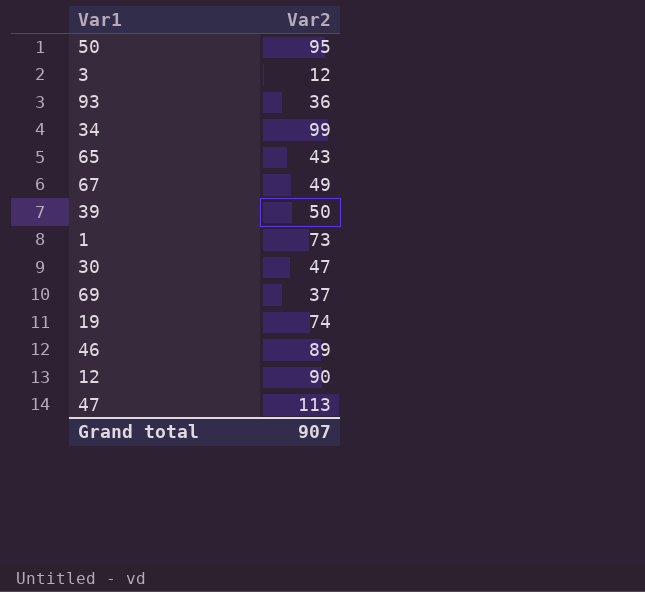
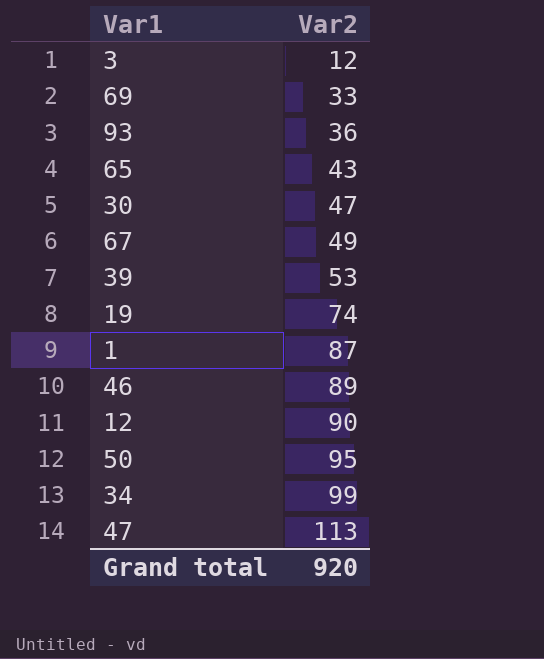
row order: none -> Var2 ascending
69 | Var2: 37 -> 33
39 | Var2: 50 -> 53
1 | Var2: 73 -> 87
Grand total | Var2: 907 -> 920

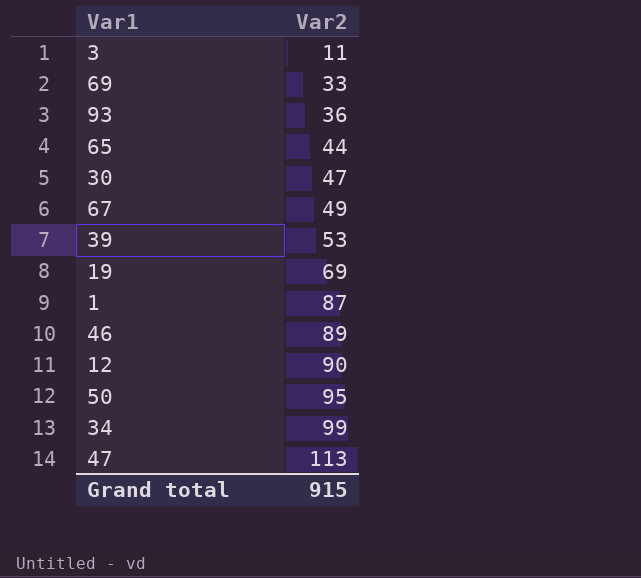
3 | Var2: 12 -> 11
65 | Var2: 43 -> 44
19 | Var2: 74 -> 69
Grand total | Var2: 920 -> 915

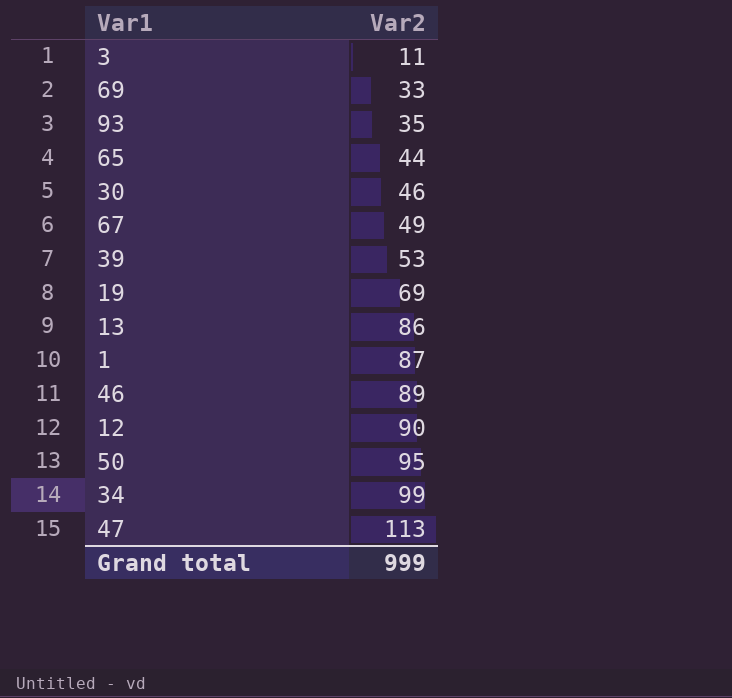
93 | Var2: 36 -> 35
30 | Var2: 47 -> 46
row 13: none -> 86
Grand total | Var2: 915 -> 999

